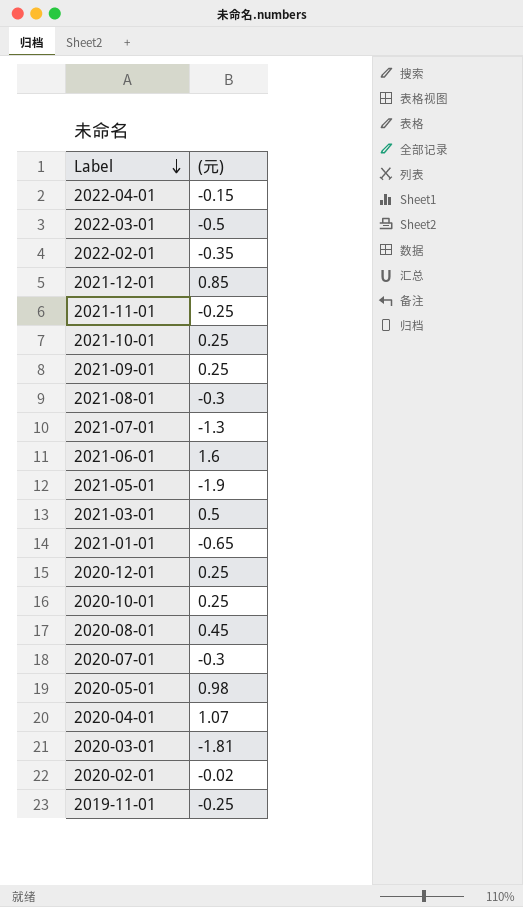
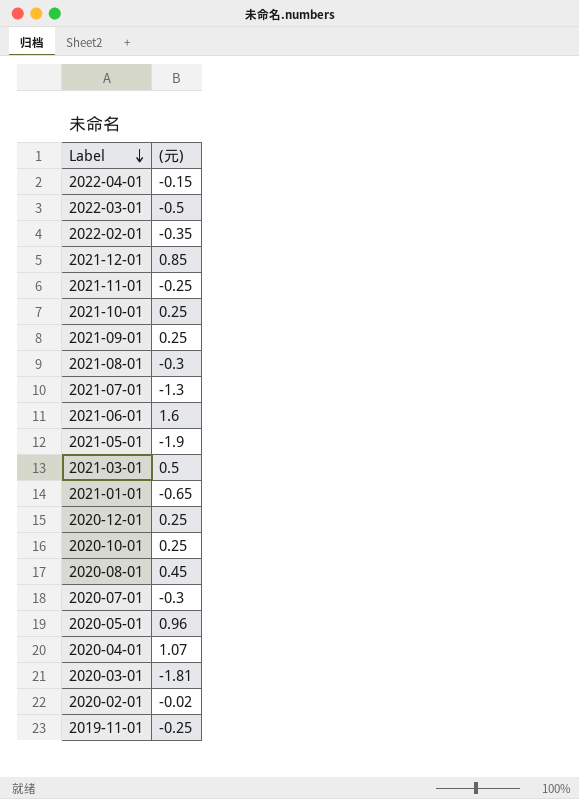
2020-05-01 | (元): 0.98 -> 0.96

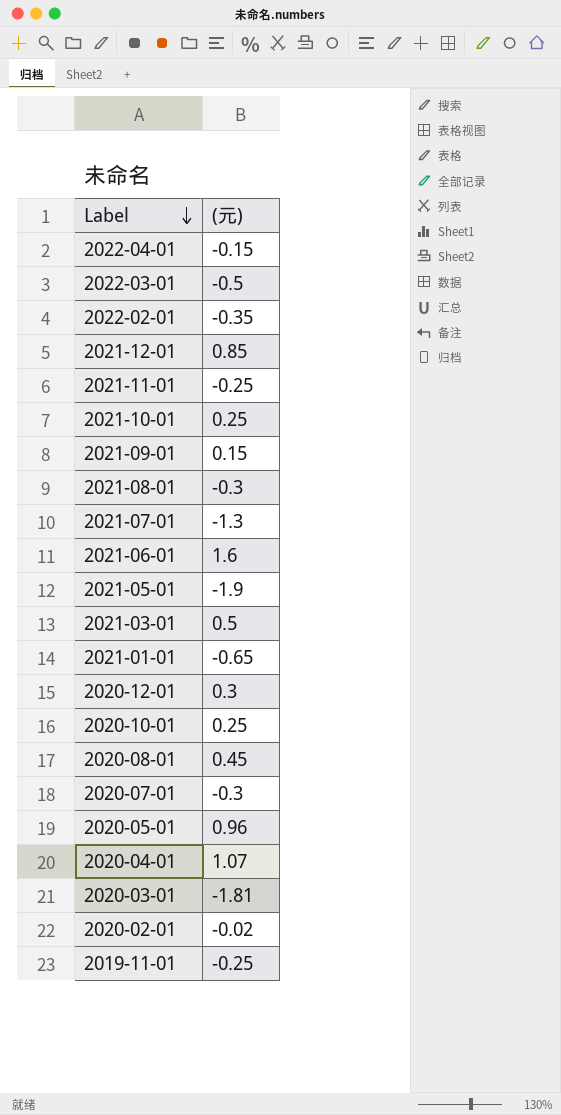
2021-09-01 | (元): 0.25 -> 0.15
2020-12-01 | (元): 0.25 -> 0.3

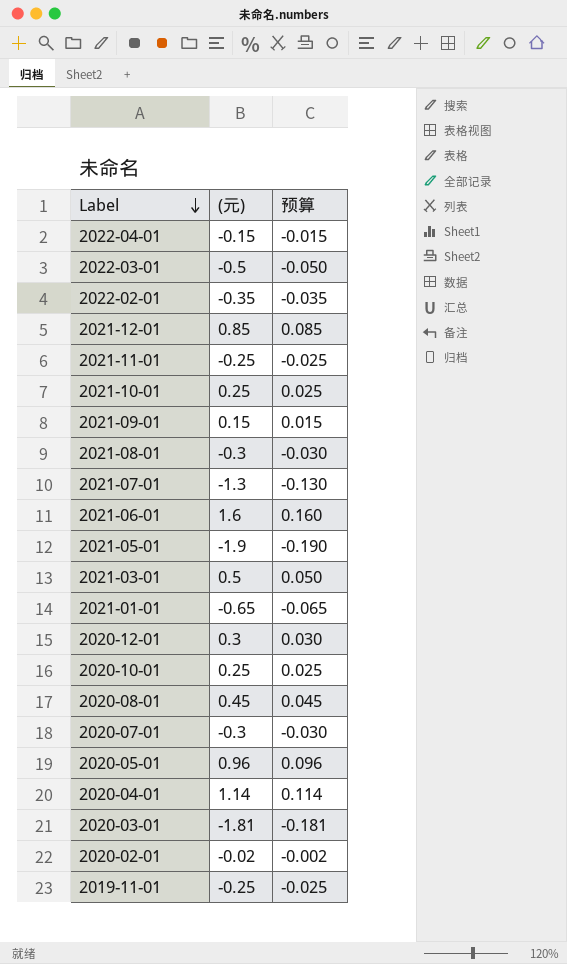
column 预算 | formula: none -> [(元)] * 0.1
2020-04-01 | (元): 1.07 -> 1.14

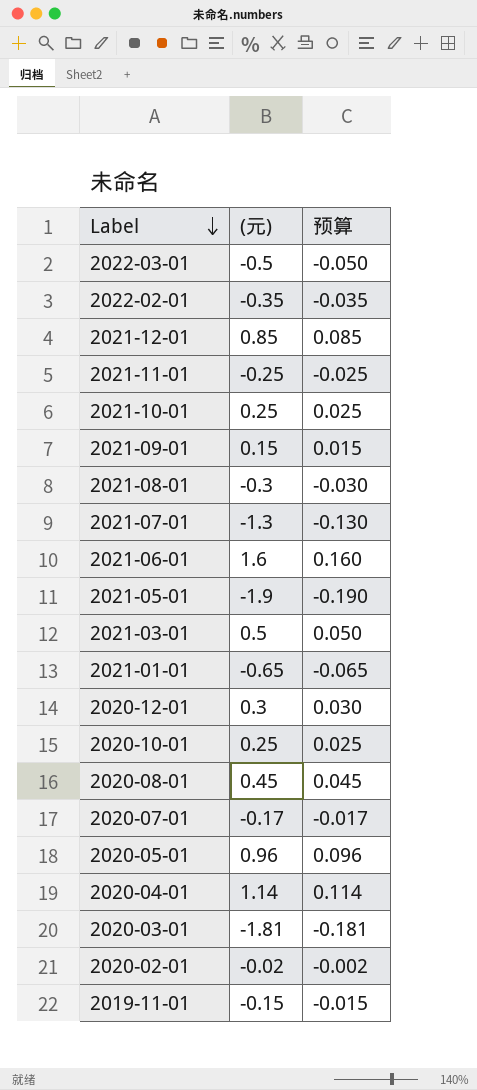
row 2022-04-01: -0.15 | -0.015 -> none
2020-07-01 | (元): -0.3 -> -0.17
2020-07-01 | 预算: -0.030 -> -0.017
2019-11-01 | (元): -0.25 -> -0.15
2019-11-01 | 预算: -0.025 -> -0.015

